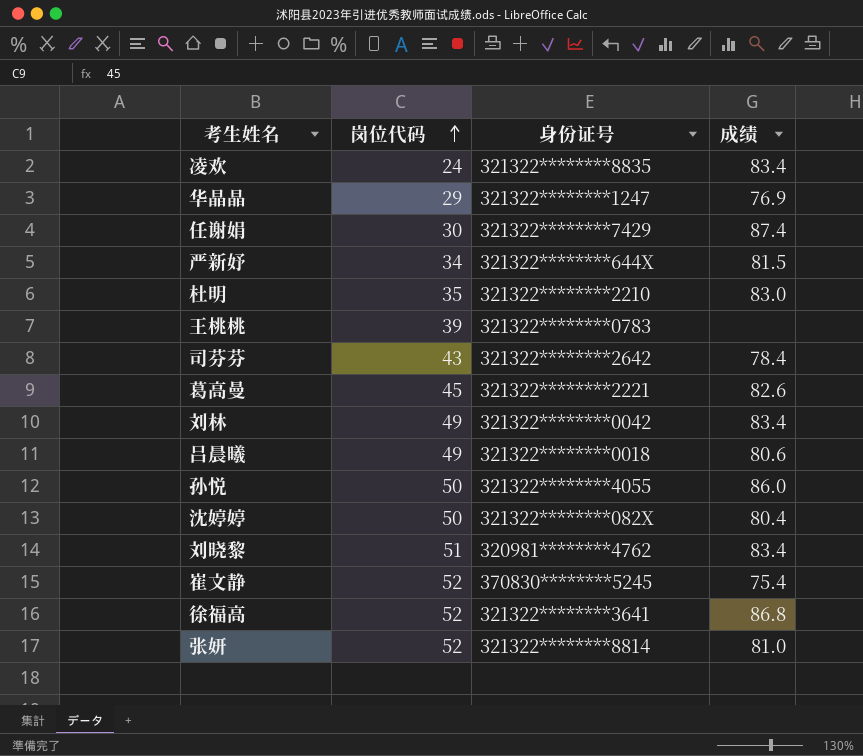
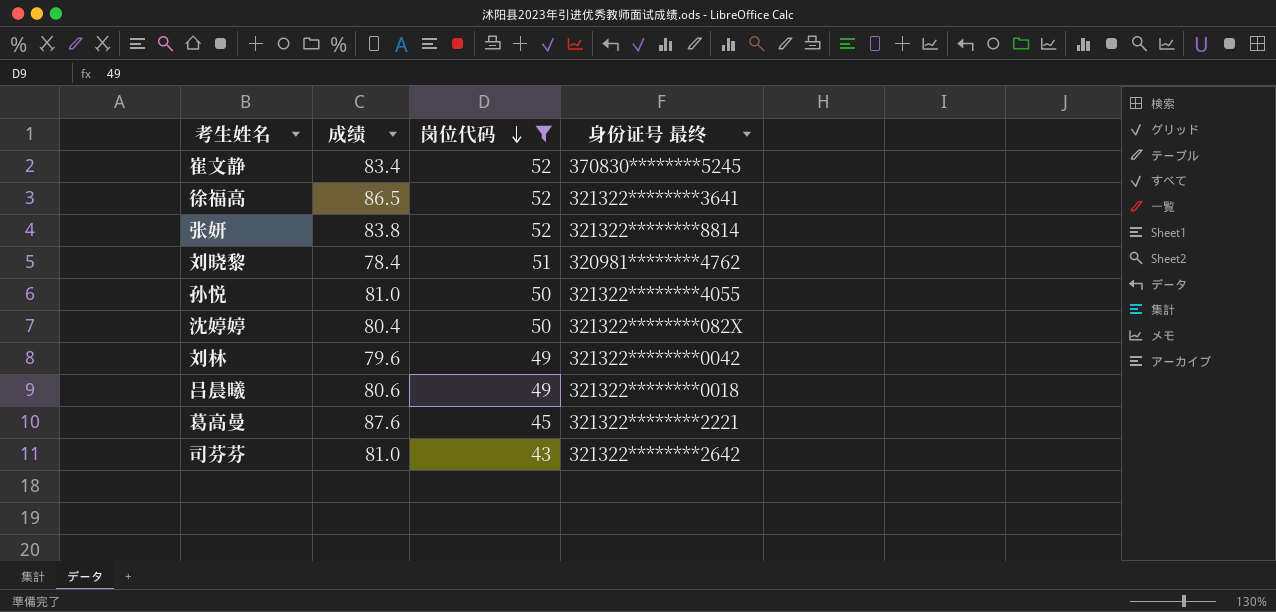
filter: none -> 岗位代码 >= 43
row order: 岗位代码 ascending -> 岗位代码 descending
column 成绩 | position: 4 -> 2
column name: 身份证号 -> 身份证号 最终
崔文静 | 成绩: 75.4 -> 83.4
徐福高 | 成绩: 86.8 -> 86.5
张妍 | 成绩: 81.0 -> 83.8
刘晓黎 | 成绩: 83.4 -> 78.4
孙悦 | 成绩: 86.0 -> 81.0
刘林 | 成绩: 83.4 -> 79.6
葛高曼 | 成绩: 82.6 -> 87.6
司芬芬 | 成绩: 78.4 -> 81.0

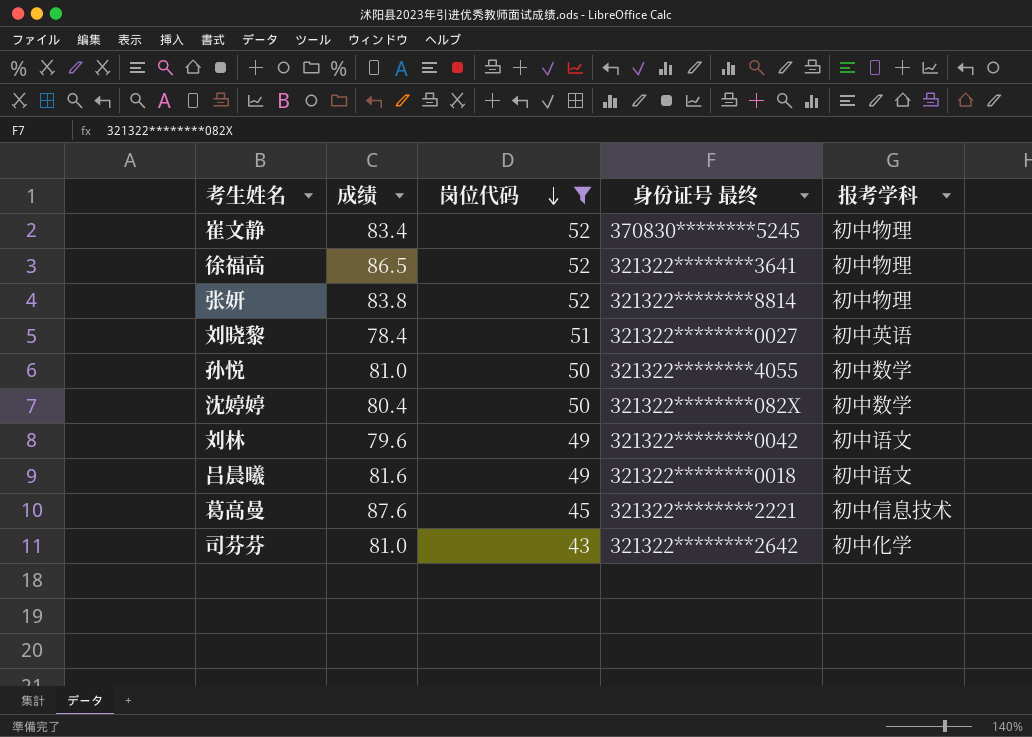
column 报考学科 | position: none -> 5
刘晓黎 | 身份证号 最终: 320981********4762 -> 321322********0027
吕晨曦 | 成绩: 80.6 -> 81.6

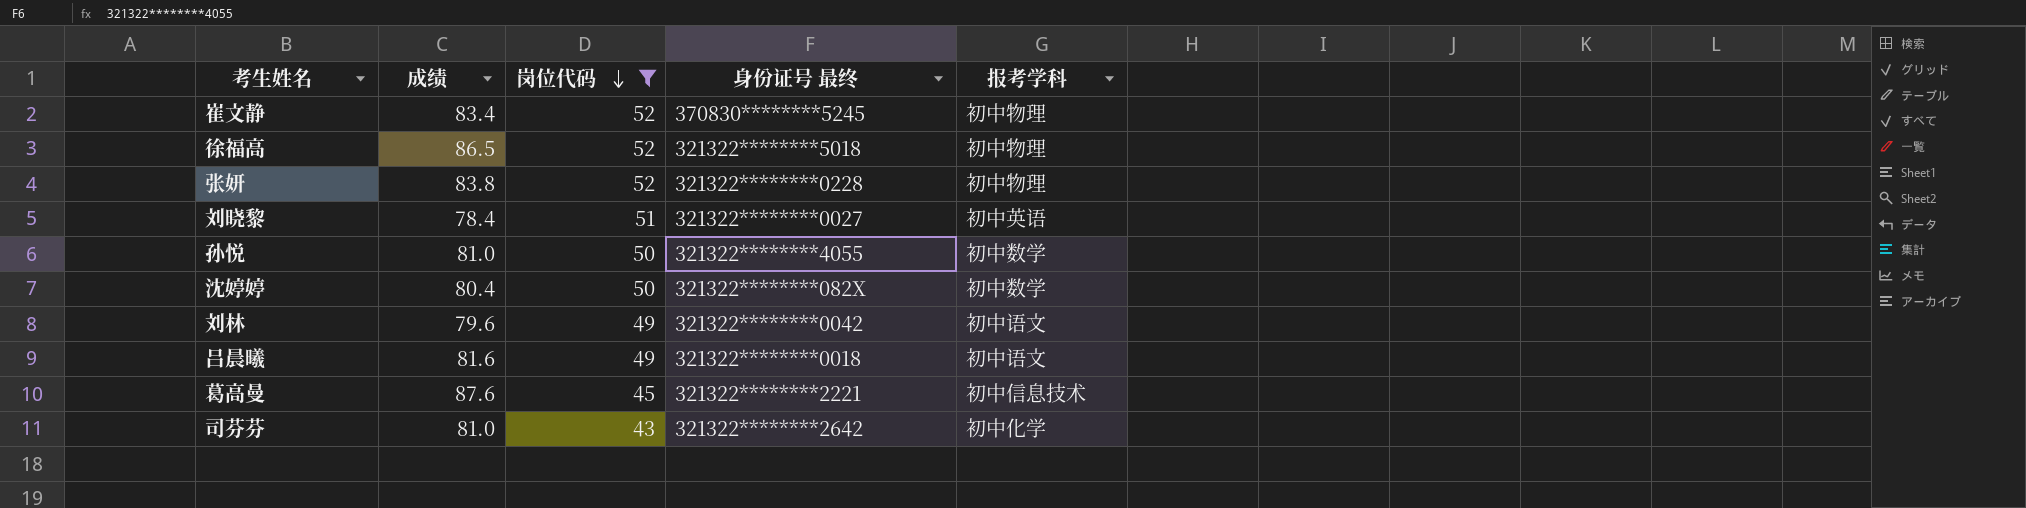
徐福高 | 身份证号 最终: 321322********3641 -> 321322********5018
张妍 | 身份证号 最终: 321322********8814 -> 321322********0228

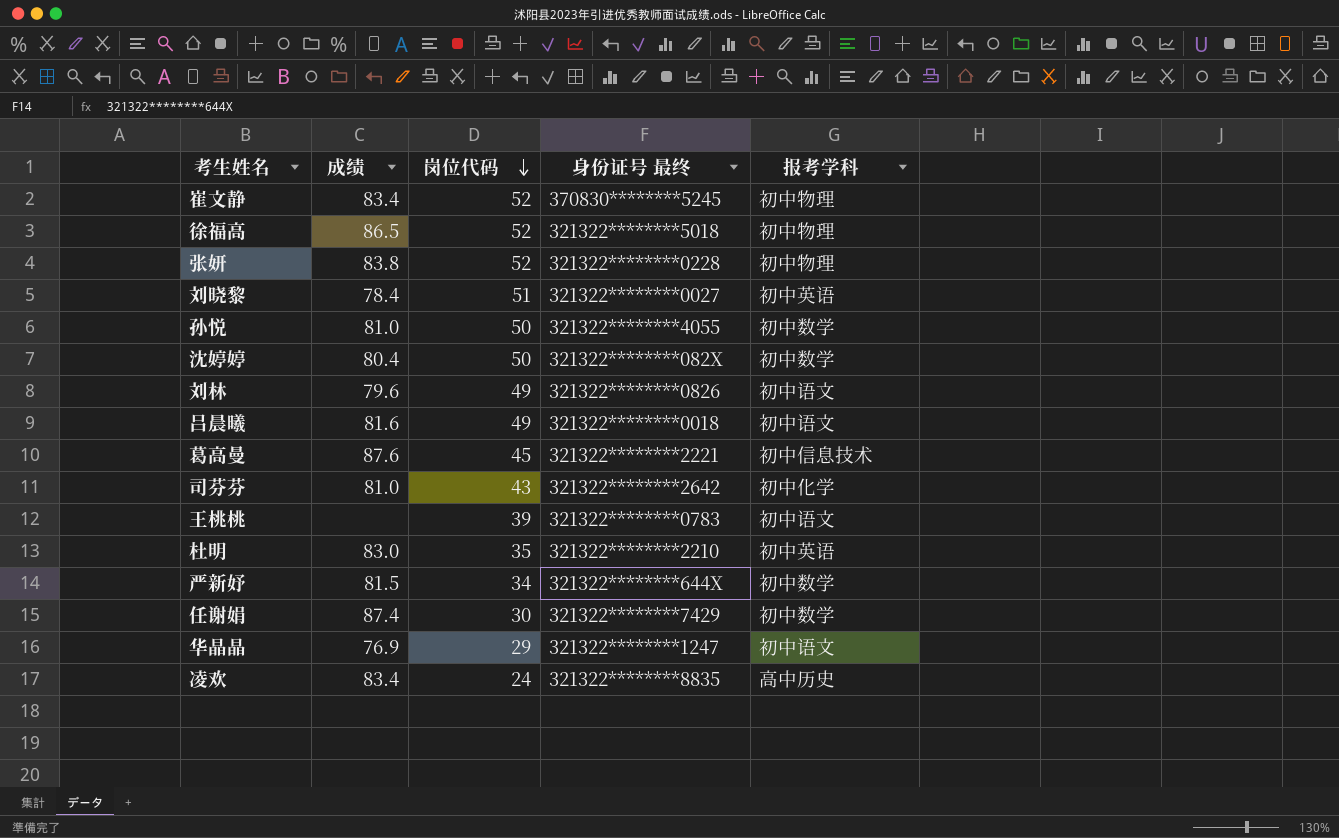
filter: 岗位代码 >= 43 -> none
刘林 | 身份证号 最终: 321322********0042 -> 321322********0826

